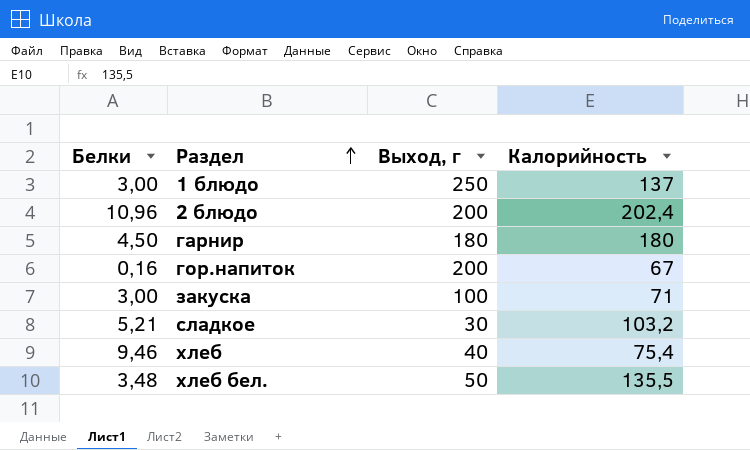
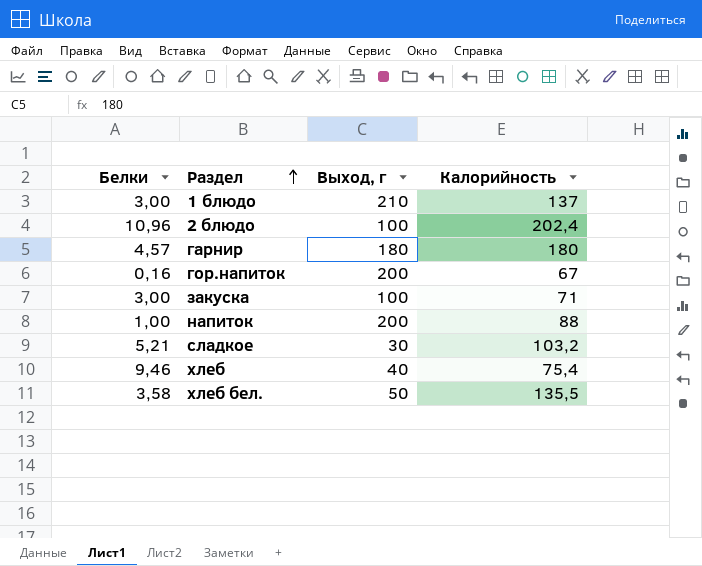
1 блюдо | Выход, г: 250 -> 210
2 блюдо | Выход, г: 200 -> 100
гарнир | Белки: 4,50 -> 4,57
row напиток: none -> 1,00 | 200 | 88
хлеб бел. | Белки: 3,48 -> 3,58

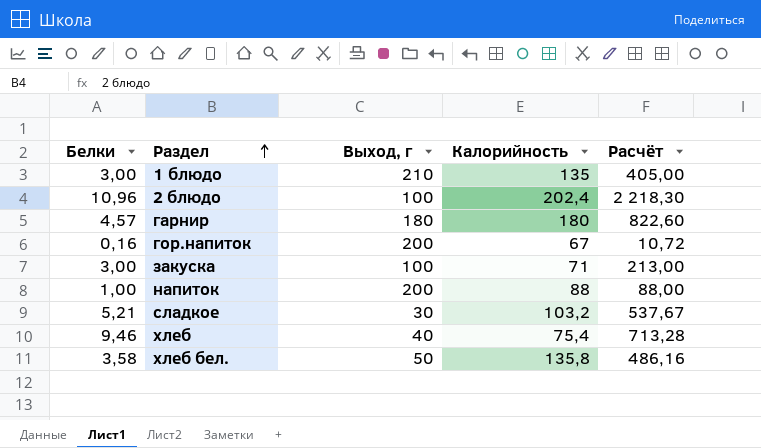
column Расчёт | formula: none -> [Белки] * [Калорийность]
1 блюдо | Калорийность: 137 -> 135
хлеб бел. | Калорийность: 135,5 -> 135,8

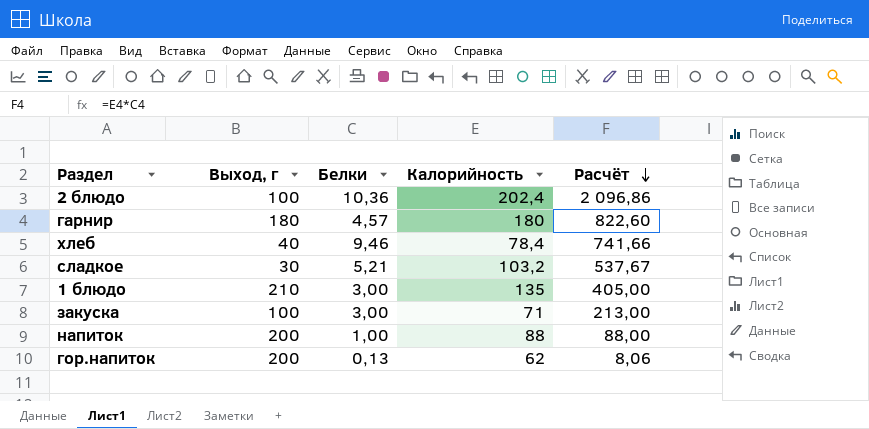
row order: Раздел ascending -> Расчёт descending
column Белки | position: 1 -> 3
row хлеб бел.: 3,58 | 50 | 135,8 | 486,16 -> none
2 блюдо | Белки: 10,96 -> 10,36
2 блюдо | Расчёт: 2 218,30 -> 2 096,86
хлеб | Калорийность: 75,4 -> 78,4
хлеб | Расчёт: 713,28 -> 741,66
гор.напиток | Белки: 0,16 -> 0,13
гор.напиток | Калорийность: 67 -> 62
гор.напиток | Расчёт: 10,72 -> 8,06

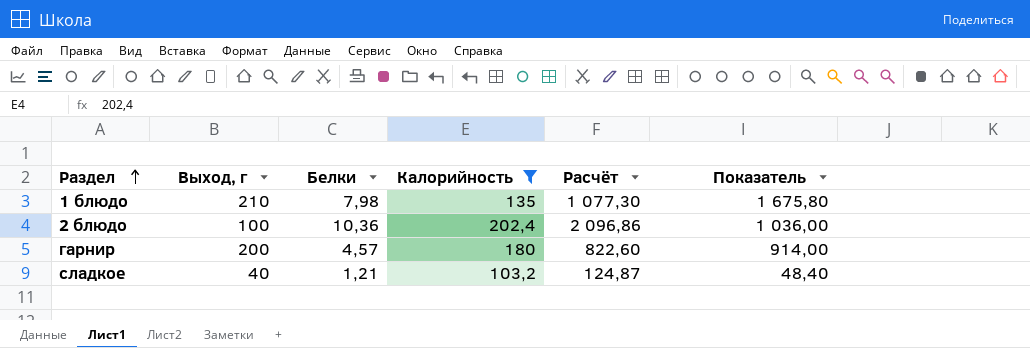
filter: none -> Калорийность >= 103,2
row order: Расчёт descending -> Раздел ascending
column Показатель | formula: none -> [Выход, г] * [Белки]
1 блюдо | Белки: 3,00 -> 7,98
1 блюдо | Расчёт: 405,00 -> 1 077,30
гарнир | Выход, г: 180 -> 200
сладкое | Выход, г: 30 -> 40
сладкое | Белки: 5,21 -> 1,21
сладкое | Расчёт: 537,67 -> 124,87

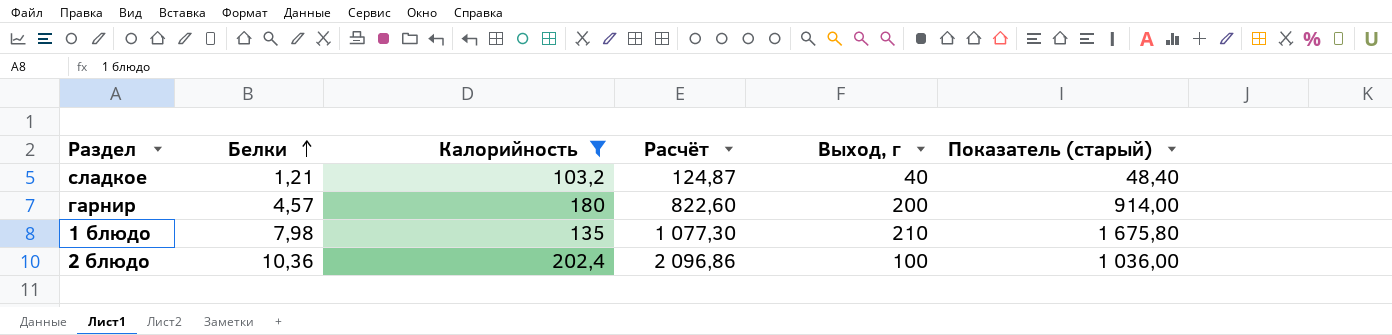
row order: Раздел ascending -> Белки ascending
column Выход, г | position: 2 -> 5
column name: Показатель -> Показатель (старый)

